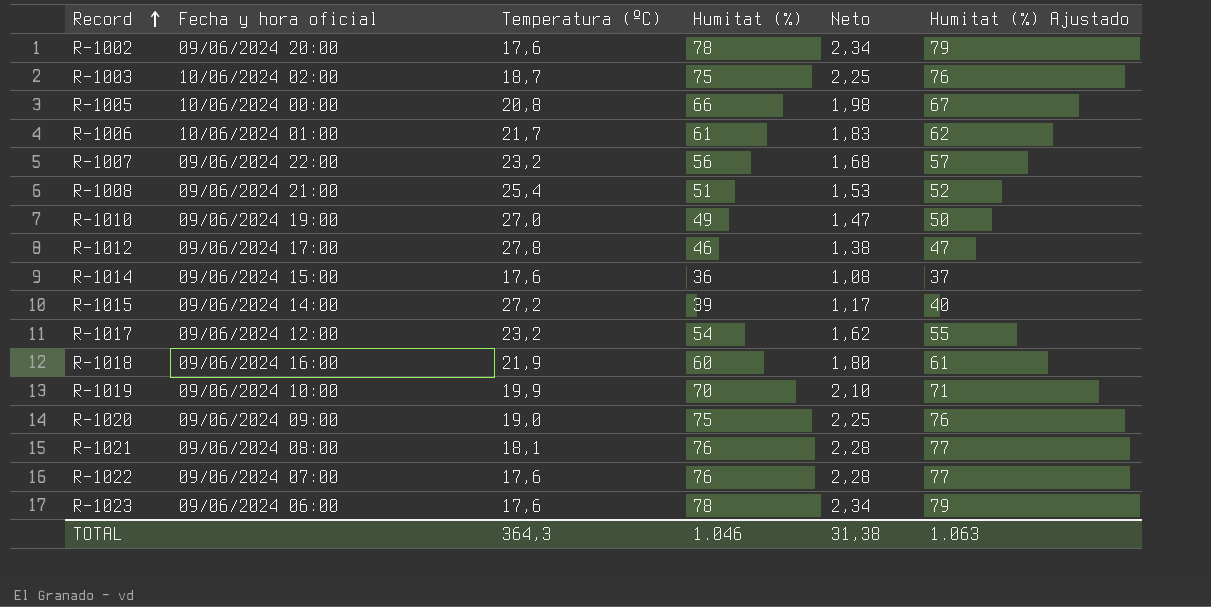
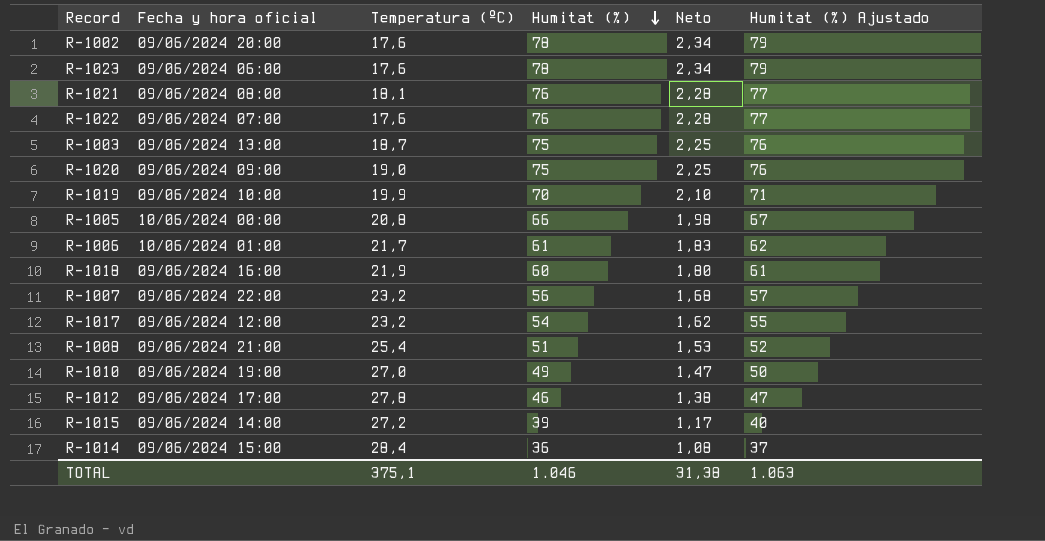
row order: Record ascending -> Humitat (%) descending
R-1003 | Fecha y hora oficial: 10/06/2024 02:00 -> 09/06/2024 13:00
R-1014 | Temperatura (ºC): 17,6 -> 28,4
TOTAL | Temperatura (ºC): 364,3 -> 375,1

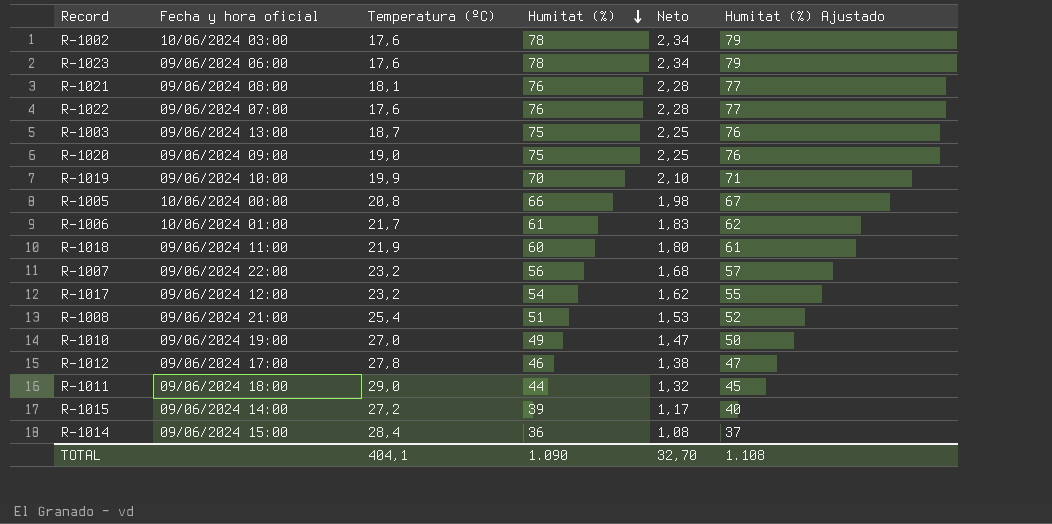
R-1002 | Fecha y hora oficial: 09/06/2024 20:00 -> 10/06/2024 03:00
R-1018 | Fecha y hora oficial: 09/06/2024 16:00 -> 09/06/2024 11:00
row R-1011: none -> 09/06/2024 18:00 | 29,0 | 44 | 1,32 | 45
TOTAL | Temperatura (ºC): 375,1 -> 404,1
TOTAL | Humitat (%): 1.046 -> 1.090
TOTAL | Neto: 31,38 -> 32,70
TOTAL | Humitat (%) Ajustado: 1.063 -> 1.108

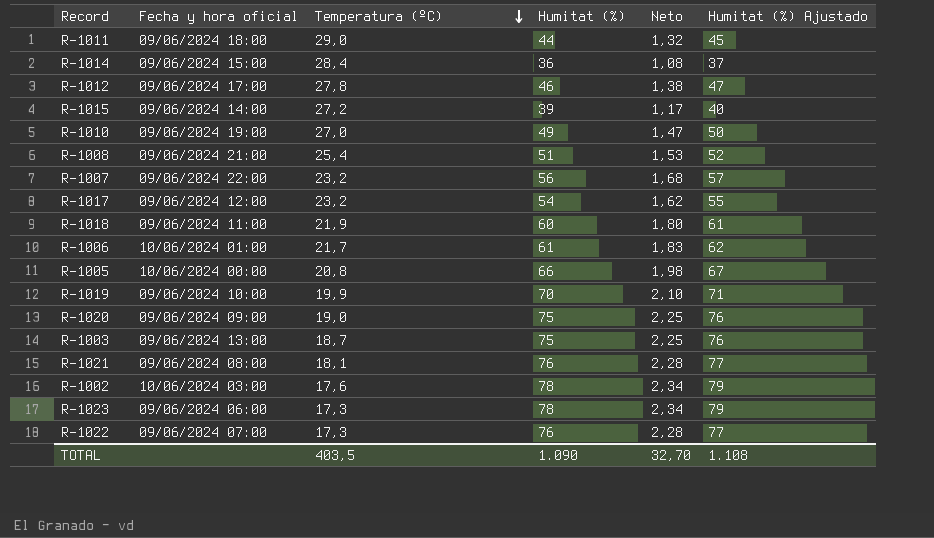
row order: Humitat (%) descending -> Temperatura (ºC) descending
R-1023 | Temperatura (ºC): 17,6 -> 17,3
R-1022 | Temperatura (ºC): 17,6 -> 17,3
TOTAL | Temperatura (ºC): 404,1 -> 403,5

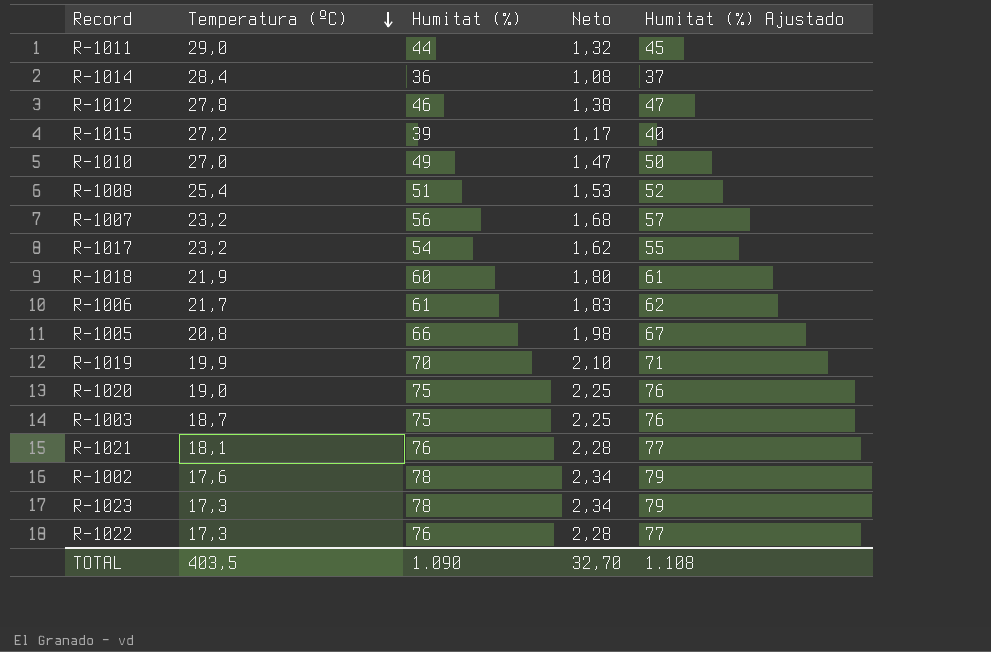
column Fecha y hora oficial | position: 2 -> none

